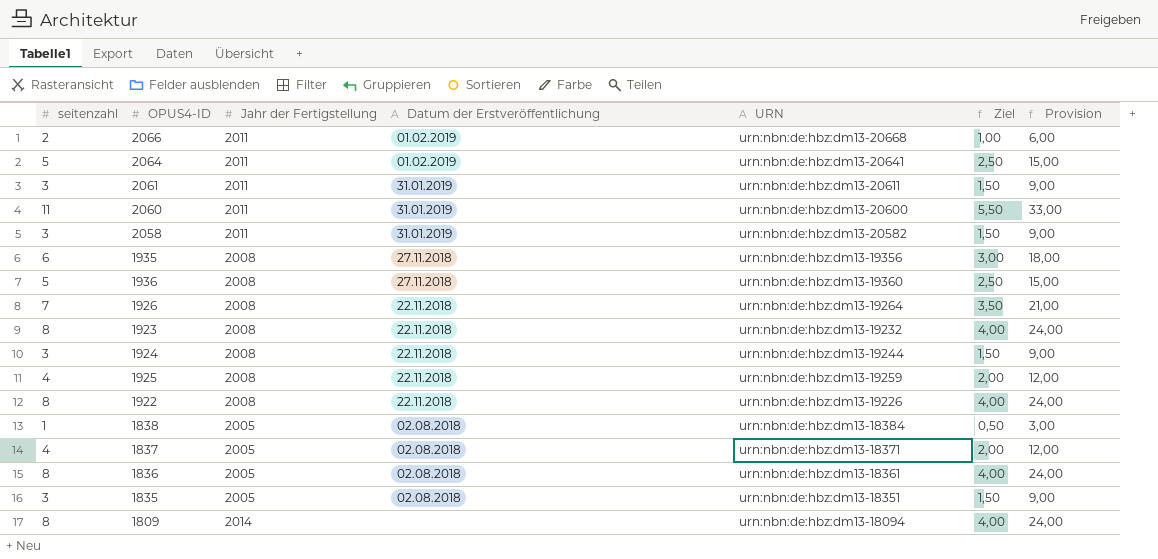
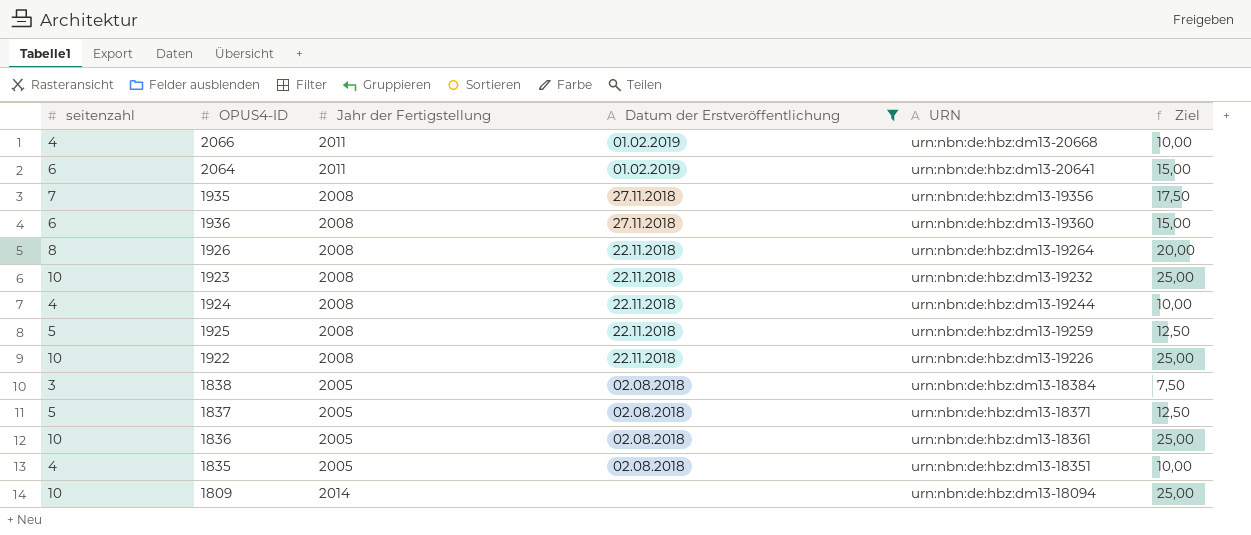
filter: none -> Datum der Erstveröffentlichung != 31.01.2019
column Provision | formula: [seitenzahl] * 3 -> none
column Ziel | formula: [seitenzahl] * 0,5 -> [seitenzahl] * 2,5
2066 | seitenzahl: 2 -> 4
2064 | seitenzahl: 5 -> 6
1935 | seitenzahl: 6 -> 7
1936 | seitenzahl: 5 -> 6
1926 | seitenzahl: 7 -> 8
1923 | seitenzahl: 8 -> 10
1924 | seitenzahl: 3 -> 4
1925 | seitenzahl: 4 -> 5
1922 | seitenzahl: 8 -> 10
1838 | seitenzahl: 1 -> 3
1837 | seitenzahl: 4 -> 5
1836 | seitenzahl: 8 -> 10
1835 | seitenzahl: 3 -> 4
1809 | seitenzahl: 8 -> 10

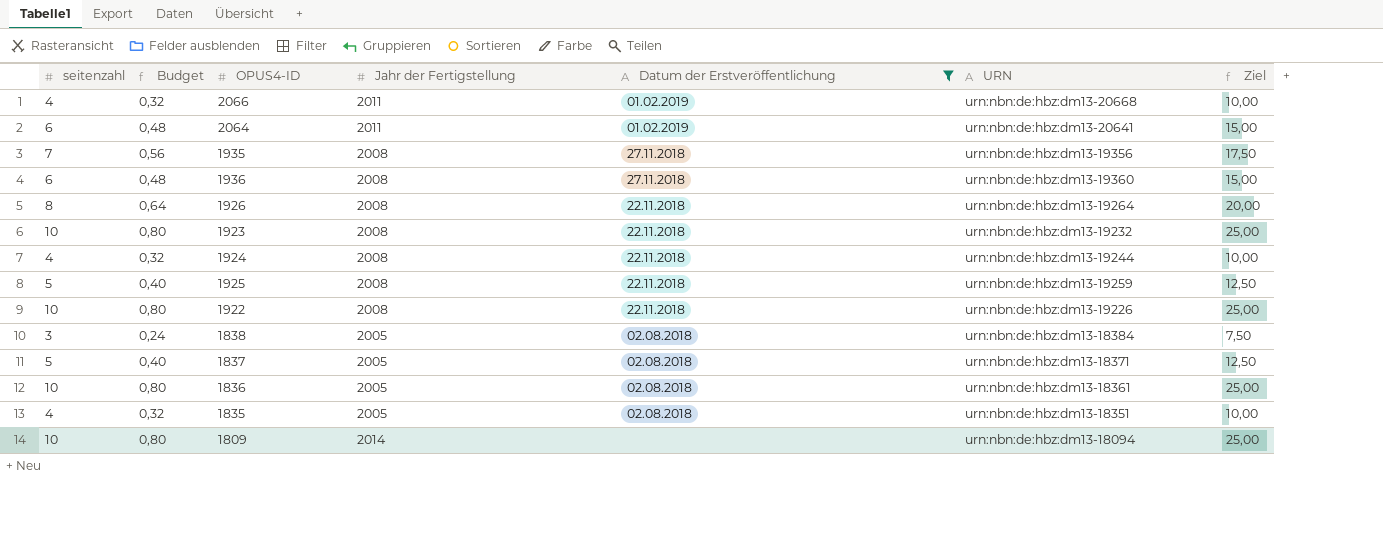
column Budget | formula: none -> [seitenzahl] * 0,08

